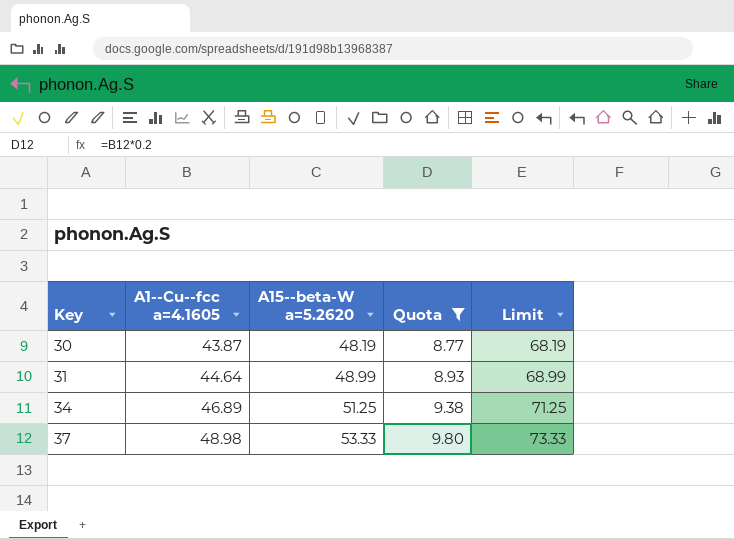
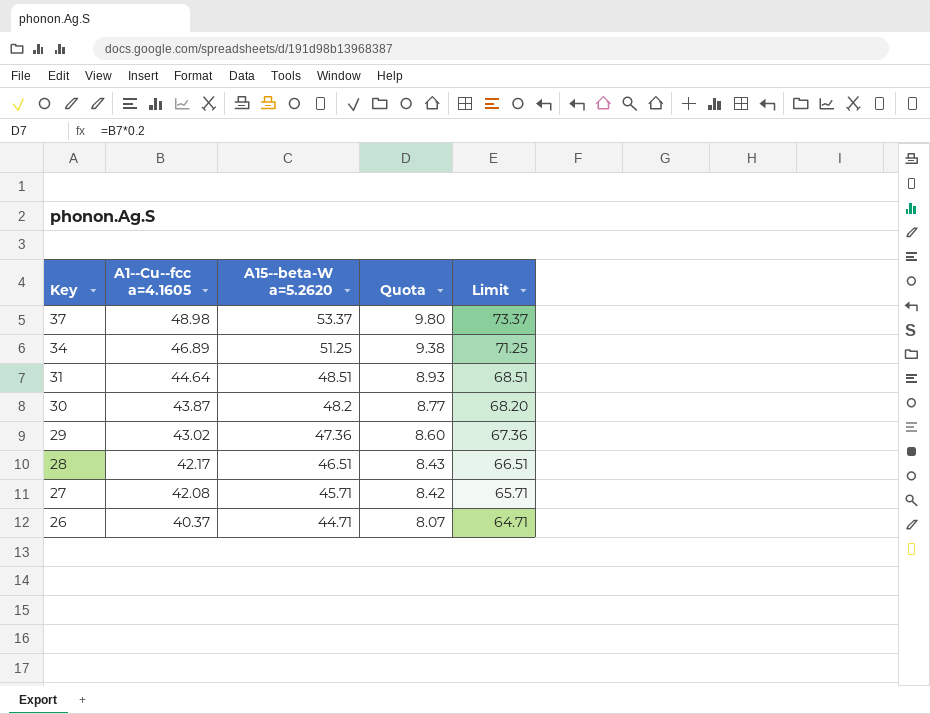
filter: Quota >= 8.77 -> none
row order: Key ascending -> Key descending
37 | A15--beta-W a=5.2620: 53.33 -> 53.37
37 | Limit: 73.33 -> 73.37
31 | A15--beta-W a=5.2620: 48.99 -> 48.51
31 | Limit: 68.99 -> 68.51
30 | A15--beta-W a=5.2620: 48.19 -> 48.2
30 | Limit: 68.19 -> 68.20

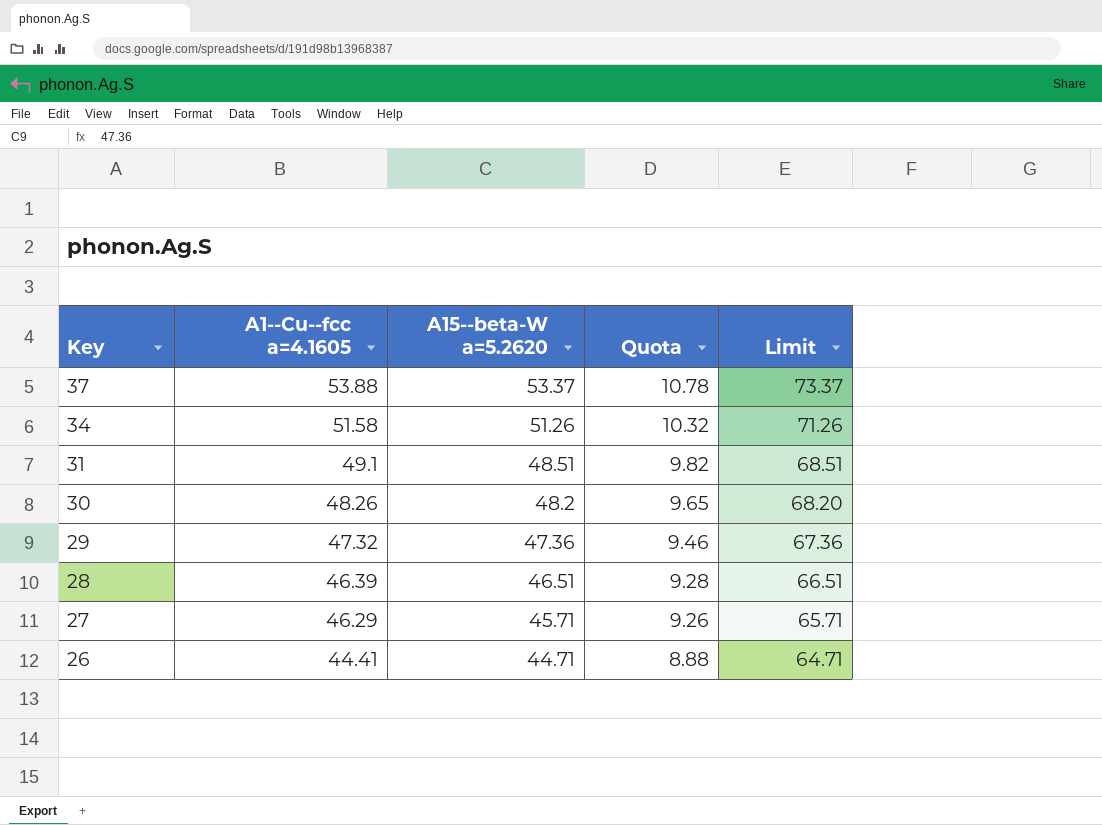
37 | A1--Cu--fcc a=4.1605: 48.98 -> 53.88
37 | Quota: 9.80 -> 10.78
34 | A1--Cu--fcc a=4.1605: 46.89 -> 51.58
34 | A15--beta-W a=5.2620: 51.25 -> 51.26
34 | Quota: 9.38 -> 10.32
34 | Limit: 71.25 -> 71.26
31 | A1--Cu--fcc a=4.1605: 44.64 -> 49.1
31 | Quota: 8.93 -> 9.82
30 | A1--Cu--fcc a=4.1605: 43.87 -> 48.26
30 | Quota: 8.77 -> 9.65
29 | A1--Cu--fcc a=4.1605: 43.02 -> 47.32
29 | Quota: 8.60 -> 9.46
28 | A1--Cu--fcc a=4.1605: 42.17 -> 46.39
28 | Quota: 8.43 -> 9.28
27 | A1--Cu--fcc a=4.1605: 42.08 -> 46.29
27 | Quota: 8.42 -> 9.26
26 | A1--Cu--fcc a=4.1605: 40.37 -> 44.41
26 | Quota: 8.07 -> 8.88

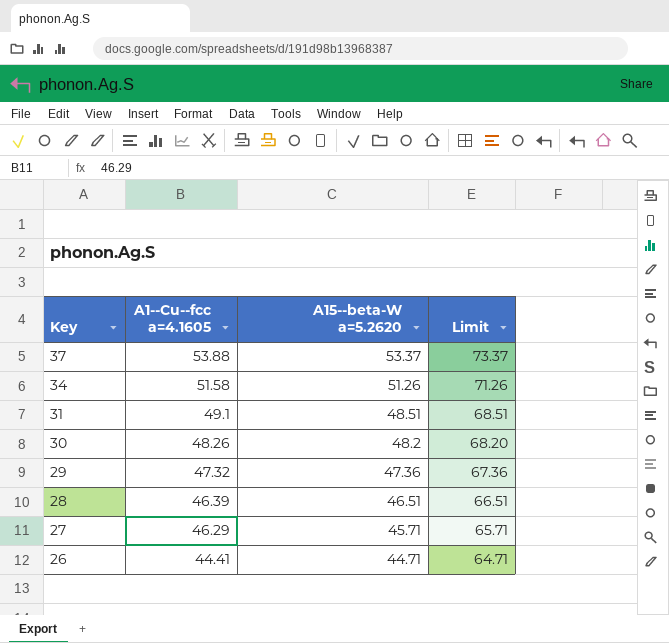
column Quota | formula: [A1--Cu--fcc a=4.1605] * 0.2 -> none

